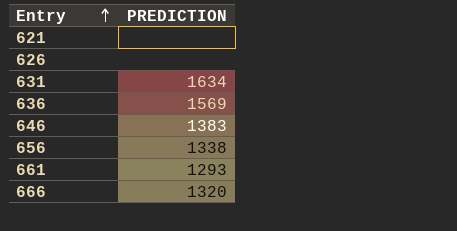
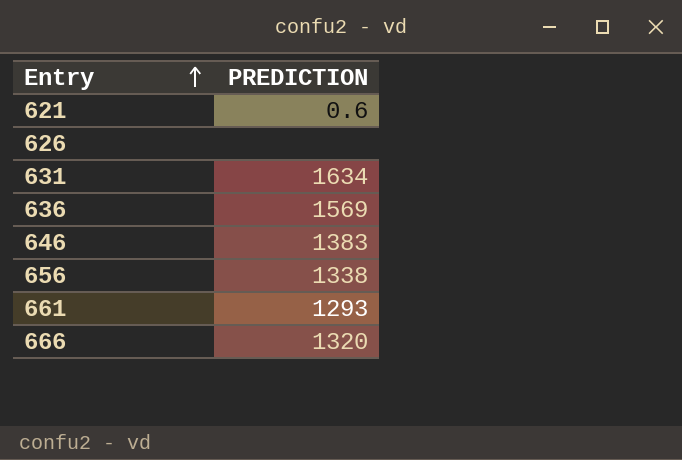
621 | PREDICTION: none -> 0.6

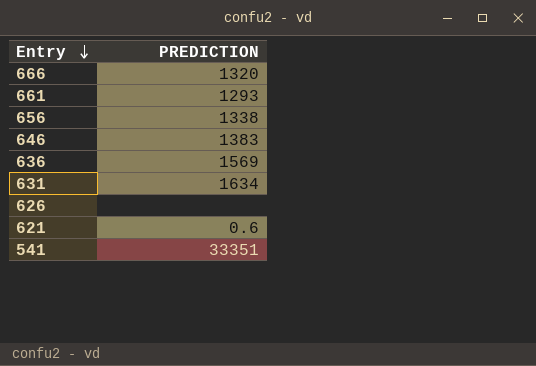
row order: Entry ascending -> Entry descending
row 541: none -> 33351

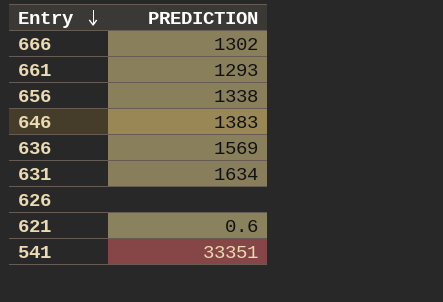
666 | PREDICTION: 1320 -> 1302

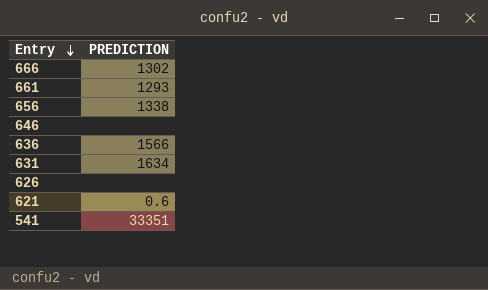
646 | PREDICTION: 1383 -> none
636 | PREDICTION: 1569 -> 1566

